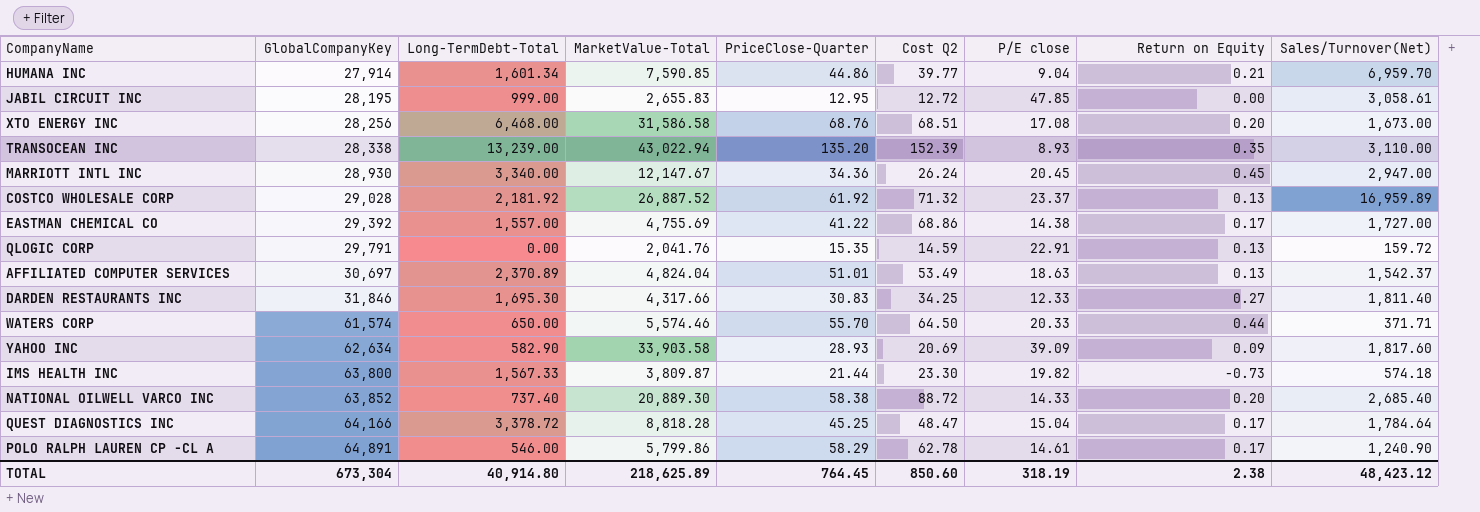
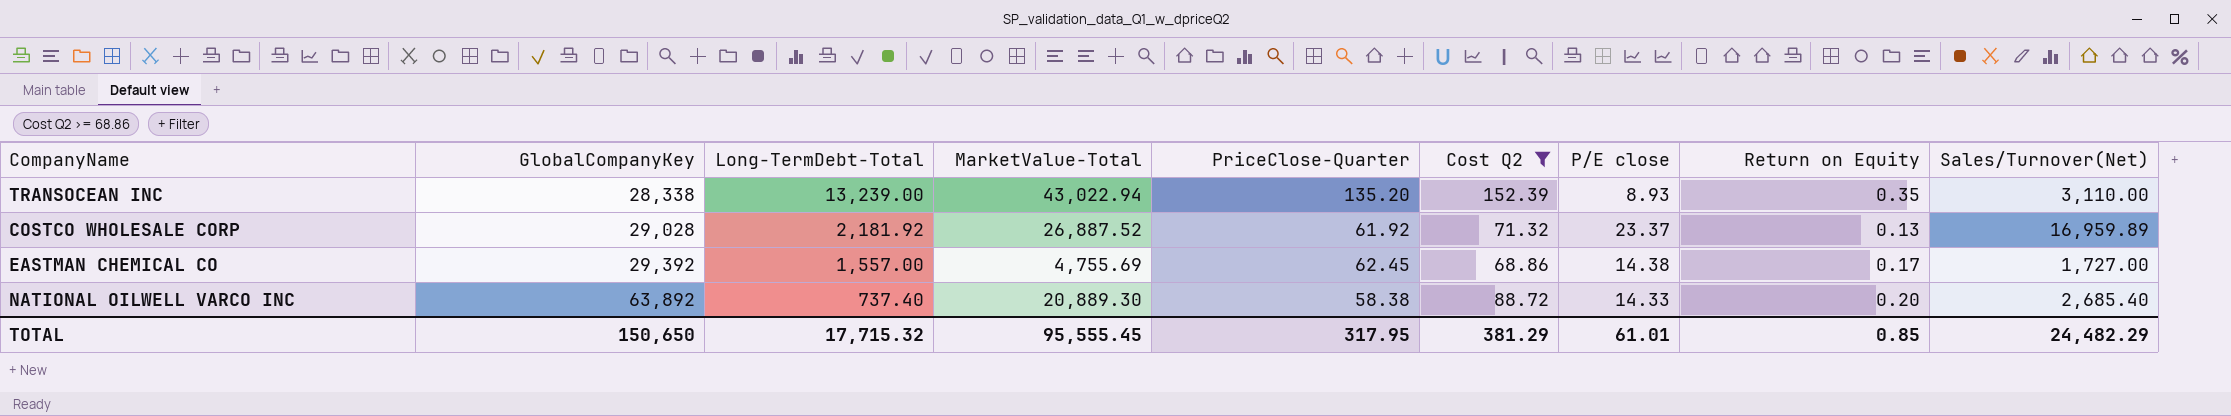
filter: none -> Cost Q2 >= 68.86
EASTMAN CHEMICAL CO | PriceClose-Quarter: 41.22 -> 62.45
NATIONAL OILWELL VARCO INC | GlobalCompanyKey: 63,852 -> 63,892
TOTAL | GlobalCompanyKey: 673,304 -> 150,650
TOTAL | Long-TermDebt-Total: 40,914.80 -> 17,715.32
TOTAL | MarketValue-Total: 218,625.89 -> 95,555.45
TOTAL | PriceClose-Quarter: 764.45 -> 317.95
TOTAL | Cost Q2: 850.60 -> 381.29
TOTAL | P/E close: 318.19 -> 61.01
TOTAL | Return on Equity: 2.38 -> 0.85
TOTAL | Sales/Turnover(Net): 48,423.12 -> 24,482.29

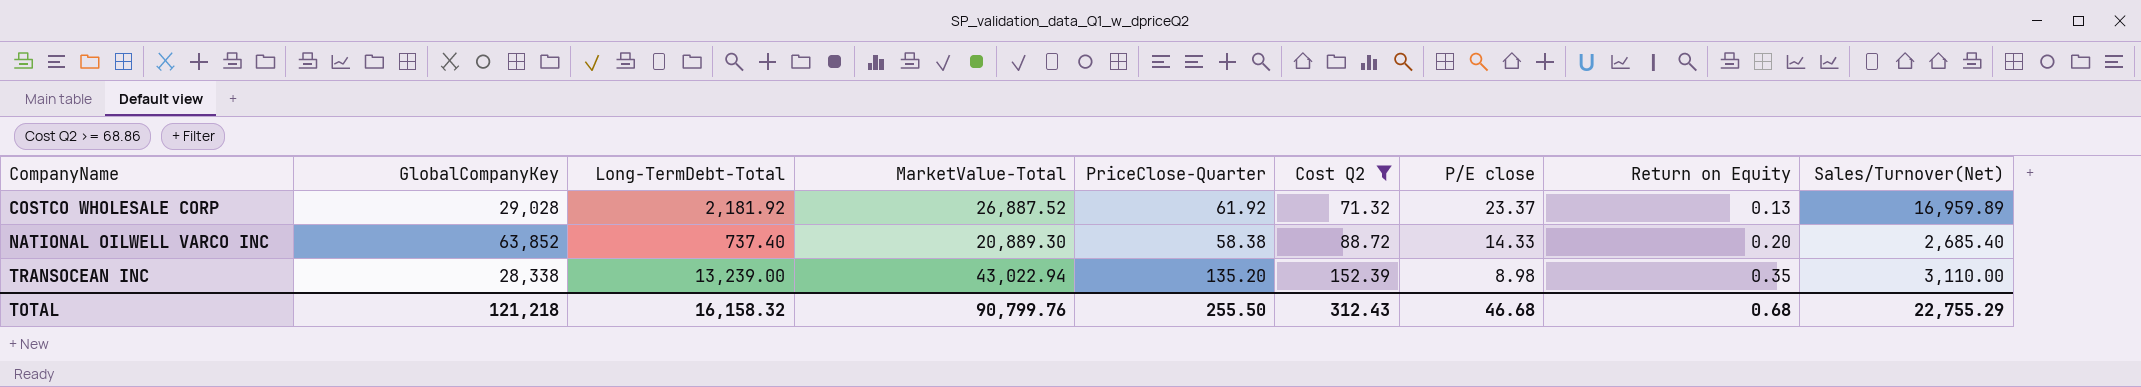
row order: GlobalCompanyKey ascending -> CompanyName ascending
row EASTMAN CHEMICAL CO: 29,392 | 1,557.00 | 4,755.69 | 62.45 | 68.86 | 14.38 | 0.17 | 1,727.00 -> none
NATIONAL OILWELL VARCO INC | GlobalCompanyKey: 63,892 -> 63,852
TRANSOCEAN INC | P/E close: 8.93 -> 8.98
TOTAL | GlobalCompanyKey: 150,650 -> 121,218
TOTAL | Long-TermDebt-Total: 17,715.32 -> 16,158.32
TOTAL | MarketValue-Total: 95,555.45 -> 90,799.76
TOTAL | PriceClose-Quarter: 317.95 -> 255.50
TOTAL | Cost Q2: 381.29 -> 312.43
TOTAL | P/E close: 61.01 -> 46.68
TOTAL | Return on Equity: 0.85 -> 0.68
TOTAL | Sales/Turnover(Net): 24,482.29 -> 22,755.29

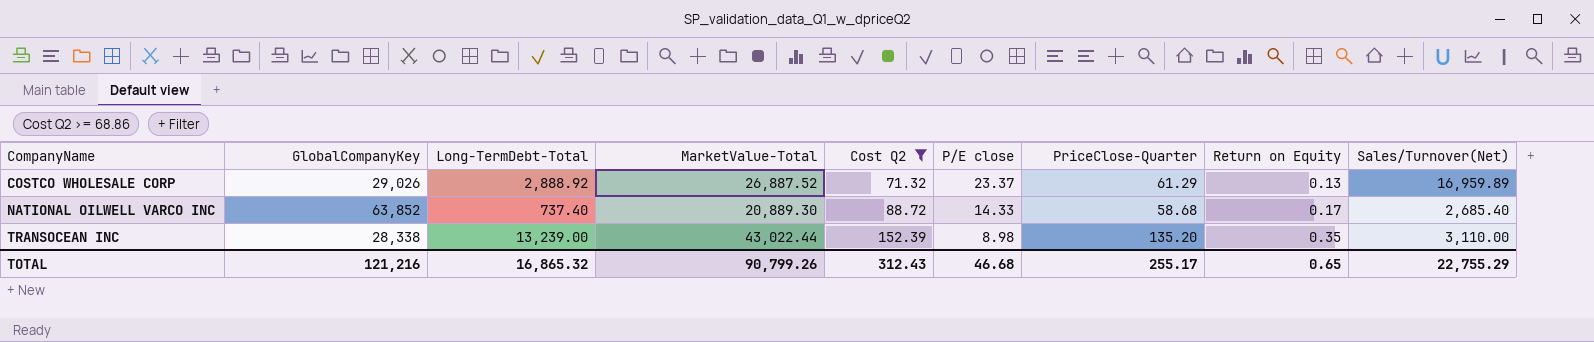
column PriceClose-Quarter | position: 5 -> 7
COSTCO WHOLESALE CORP | GlobalCompanyKey: 29,028 -> 29,026
COSTCO WHOLESALE CORP | Long-TermDebt-Total: 2,181.92 -> 2,888.92
COSTCO WHOLESALE CORP | PriceClose-Quarter: 61.92 -> 61.29
NATIONAL OILWELL VARCO INC | PriceClose-Quarter: 58.38 -> 58.68
NATIONAL OILWELL VARCO INC | Return on Equity: 0.20 -> 0.17
TRANSOCEAN INC | MarketValue-Total: 43,022.94 -> 43,022.44
TOTAL | GlobalCompanyKey: 121,218 -> 121,216
TOTAL | Long-TermDebt-Total: 16,158.32 -> 16,865.32
TOTAL | MarketValue-Total: 90,799.76 -> 90,799.26
TOTAL | PriceClose-Quarter: 255.50 -> 255.17
TOTAL | Return on Equity: 0.68 -> 0.65

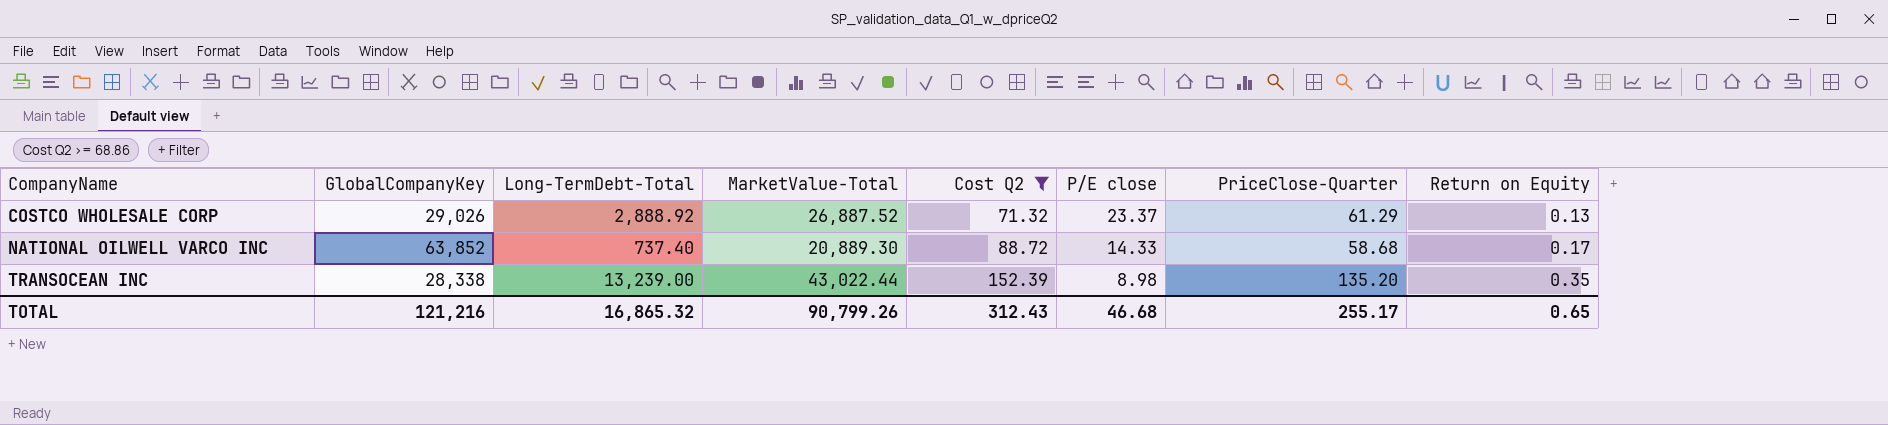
column Sales/Turnover(Net) | position: 9 -> none

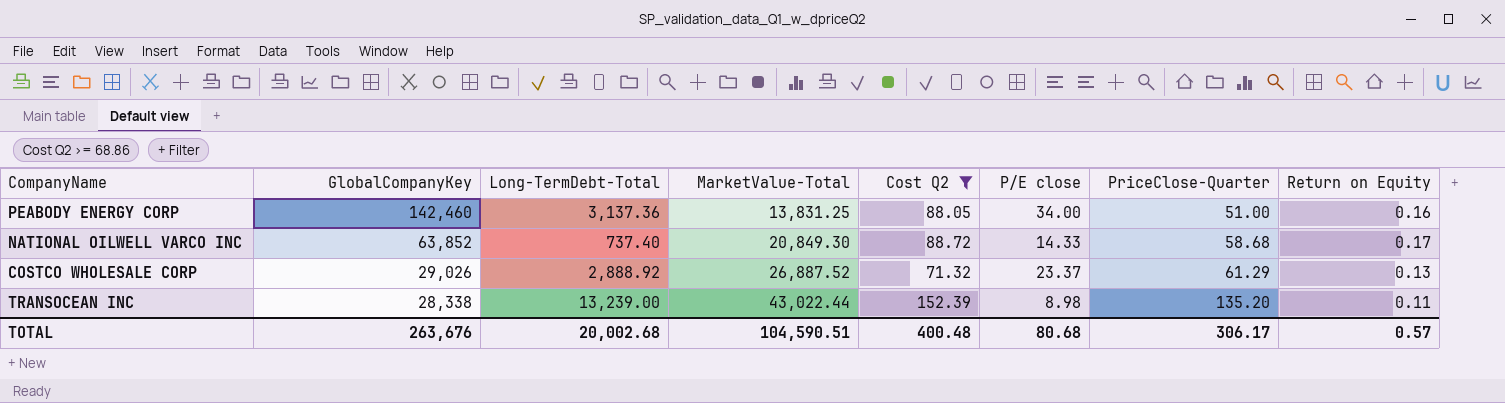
row order: CompanyName ascending -> GlobalCompanyKey descending
row PEABODY ENERGY CORP: none -> 142,460 | 3,137.36 | 13,831.25 | 88.05 | 34.00 | 51.00 | 0.16
NATIONAL OILWELL VARCO INC | MarketValue-Total: 20,889.30 -> 20,849.30
TRANSOCEAN INC | Return on Equity: 0.35 -> 0.11
TOTAL | GlobalCompanyKey: 121,216 -> 263,676
TOTAL | Long-TermDebt-Total: 16,865.32 -> 20,002.68
TOTAL | MarketValue-Total: 90,799.26 -> 104,590.51
TOTAL | Cost Q2: 312.43 -> 400.48
TOTAL | P/E close: 46.68 -> 80.68
TOTAL | PriceClose-Quarter: 255.17 -> 306.17
TOTAL | Return on Equity: 0.65 -> 0.57

